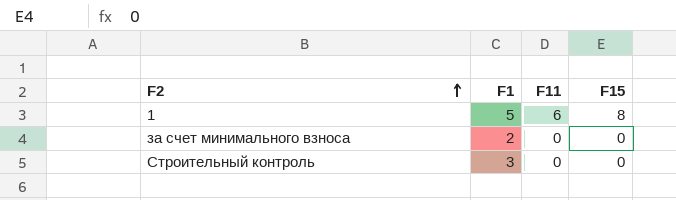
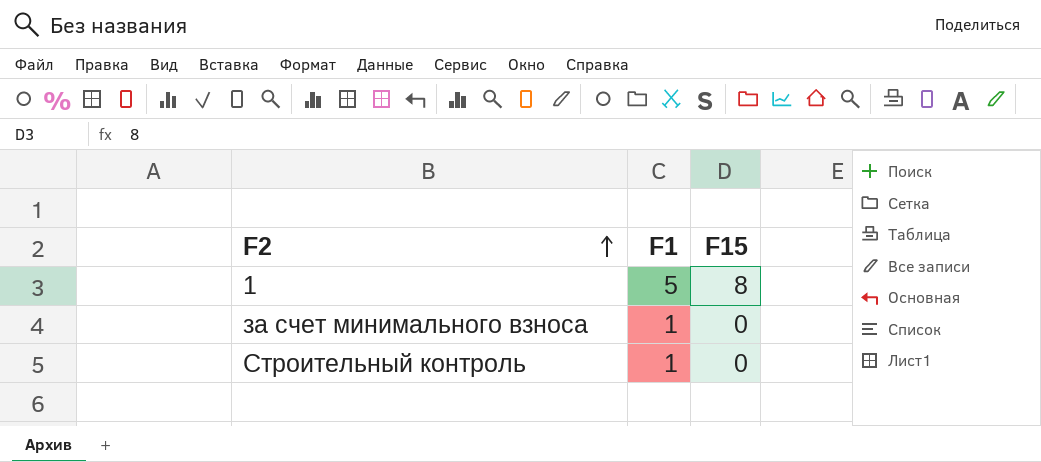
column F11 | position: 3 -> none
за счет минимального взноса | F1: 2 -> 1
Строительный контроль | F1: 3 -> 1

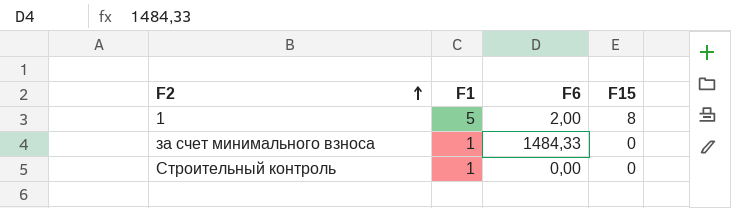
column F6 | position: none -> 3

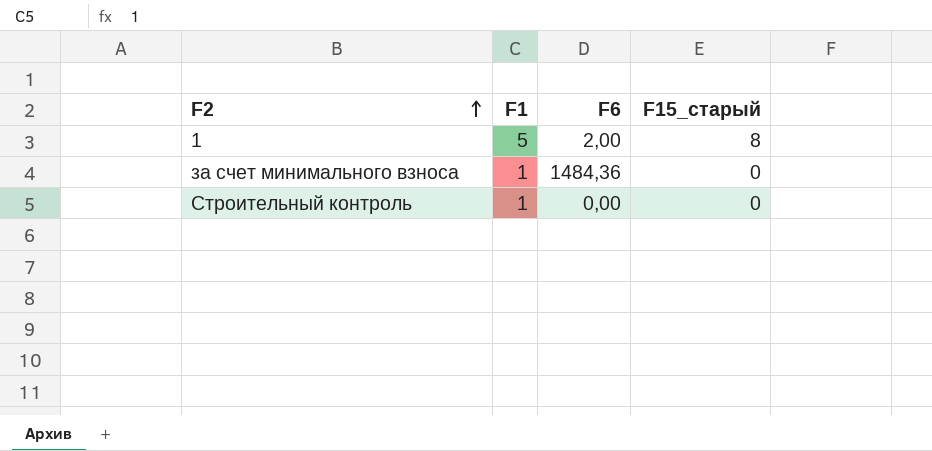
column name: F15 -> F15_старый
за счет минимального взноса | F6: 1484,33 -> 1484,36

